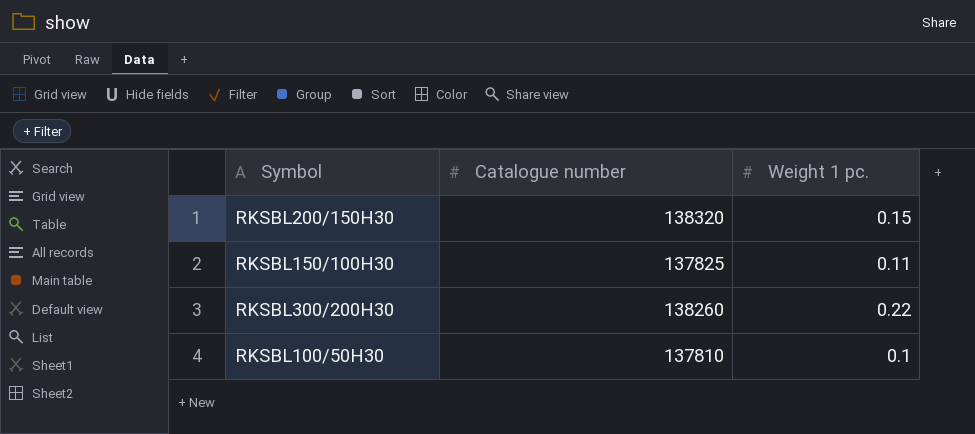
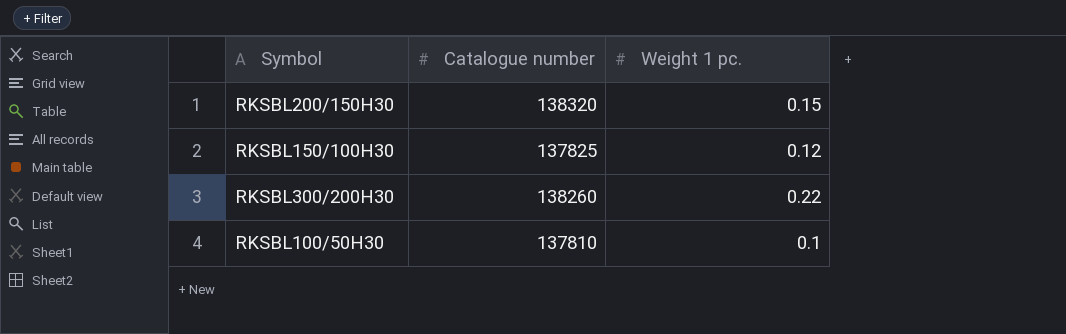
RKSBL150/100H30 | Weight 1 pc.: 0.11 -> 0.12

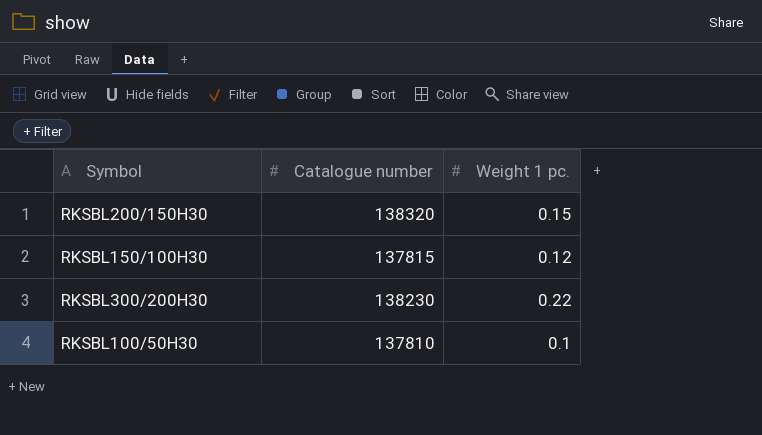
RKSBL150/100H30 | Catalogue number: 137825 -> 137815
RKSBL300/200H30 | Catalogue number: 138260 -> 138230

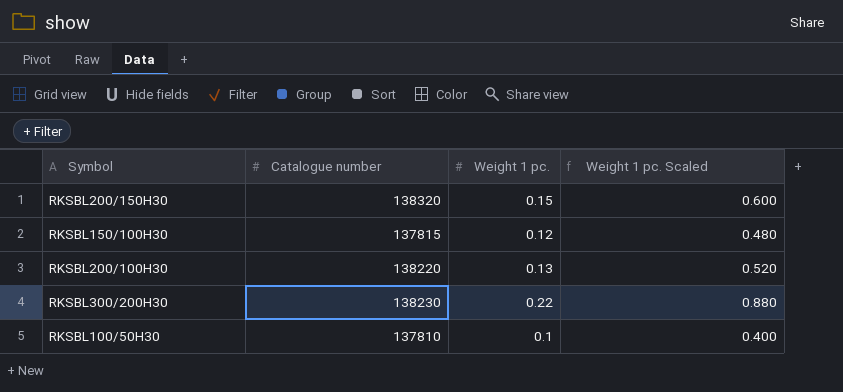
column Weight 1 pc. Scaled | formula: none -> [Weight 1 pc.] * 4
row RKSBL200/100H30: none -> 138220 | 0.13 | 0.520

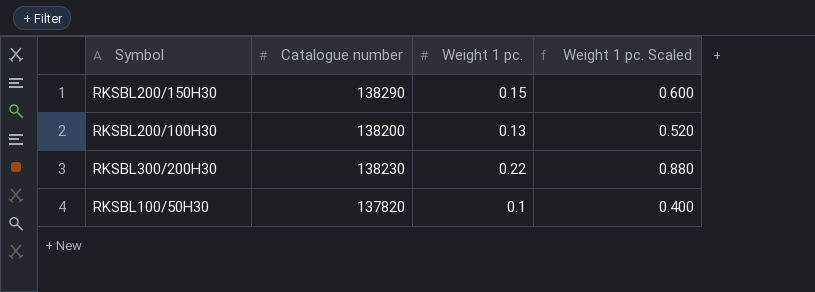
row RKSBL150/100H30: 137815 | 0.12 | 0.480 -> none
RKSBL200/150H30 | Catalogue number: 138320 -> 138290
RKSBL200/100H30 | Catalogue number: 138220 -> 138200
RKSBL100/50H30 | Catalogue number: 137810 -> 137820

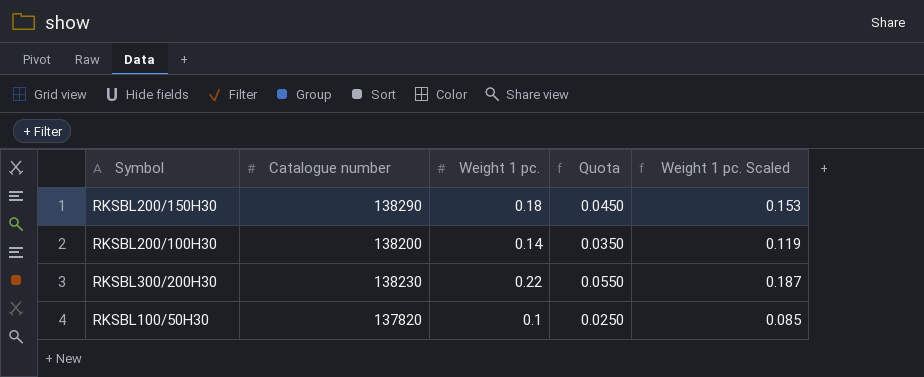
column Quota | formula: none -> [Weight 1 pc.] * 0.25
column Weight 1 pc. Scaled | formula: [Weight 1 pc.] * 4 -> [Weight 1 pc.] * 0.85
RKSBL200/150H30 | Weight 1 pc.: 0.15 -> 0.18
RKSBL200/100H30 | Weight 1 pc.: 0.13 -> 0.14

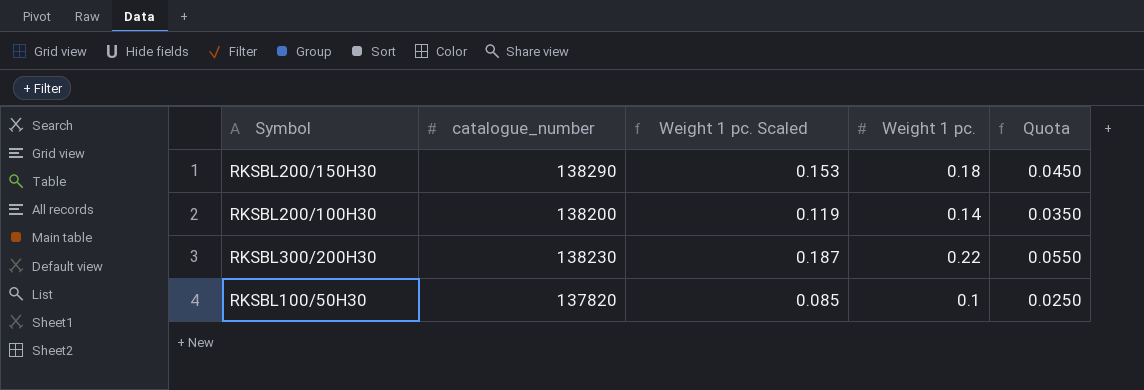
column name: Catalogue number -> catalogue_number
column Weight 1 pc. Scaled | position: 5 -> 3

